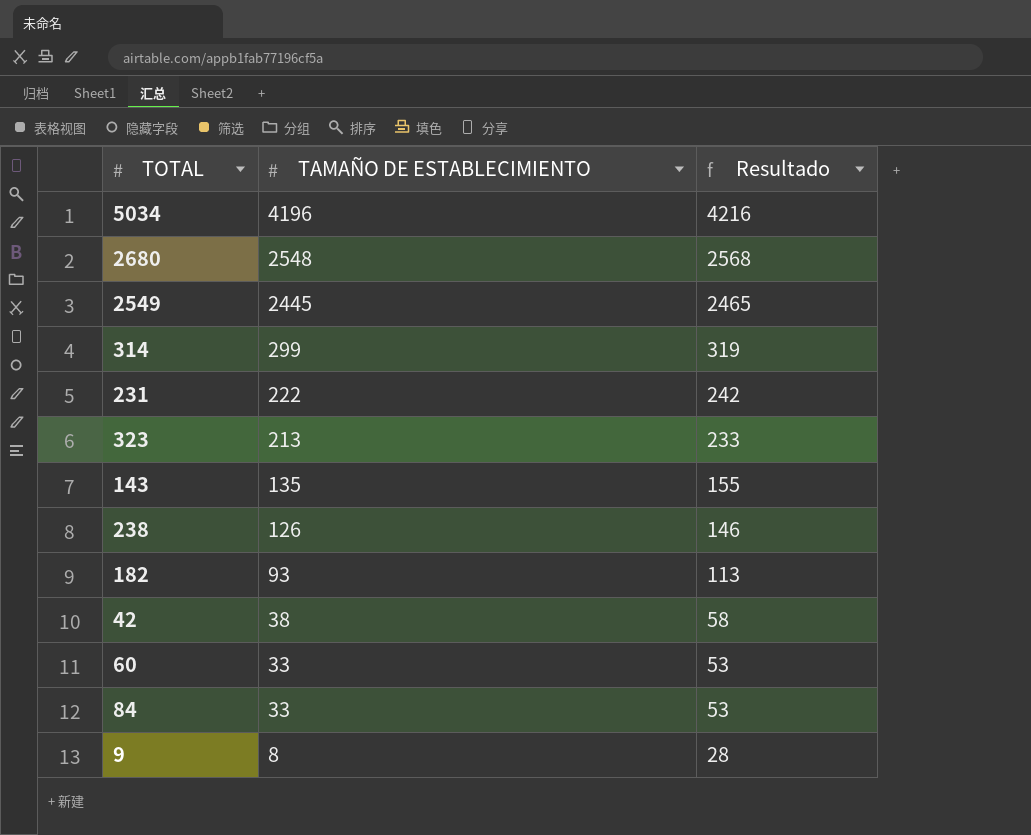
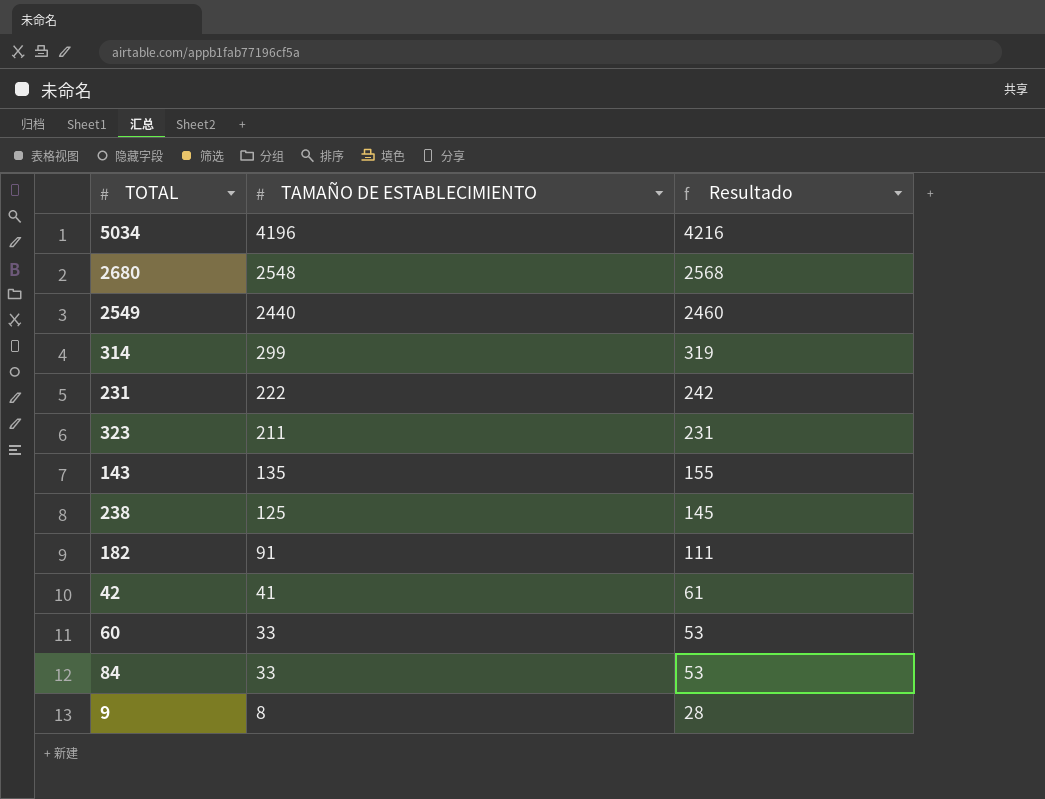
2549 | TAMAÑO DE ESTABLECIMIENTO: 2445 -> 2440
2549 | Resultado: 2465 -> 2460
323 | TAMAÑO DE ESTABLECIMIENTO: 213 -> 211
323 | Resultado: 233 -> 231
238 | TAMAÑO DE ESTABLECIMIENTO: 126 -> 125
238 | Resultado: 146 -> 145
182 | TAMAÑO DE ESTABLECIMIENTO: 93 -> 91
182 | Resultado: 113 -> 111
42 | TAMAÑO DE ESTABLECIMIENTO: 38 -> 41
42 | Resultado: 58 -> 61

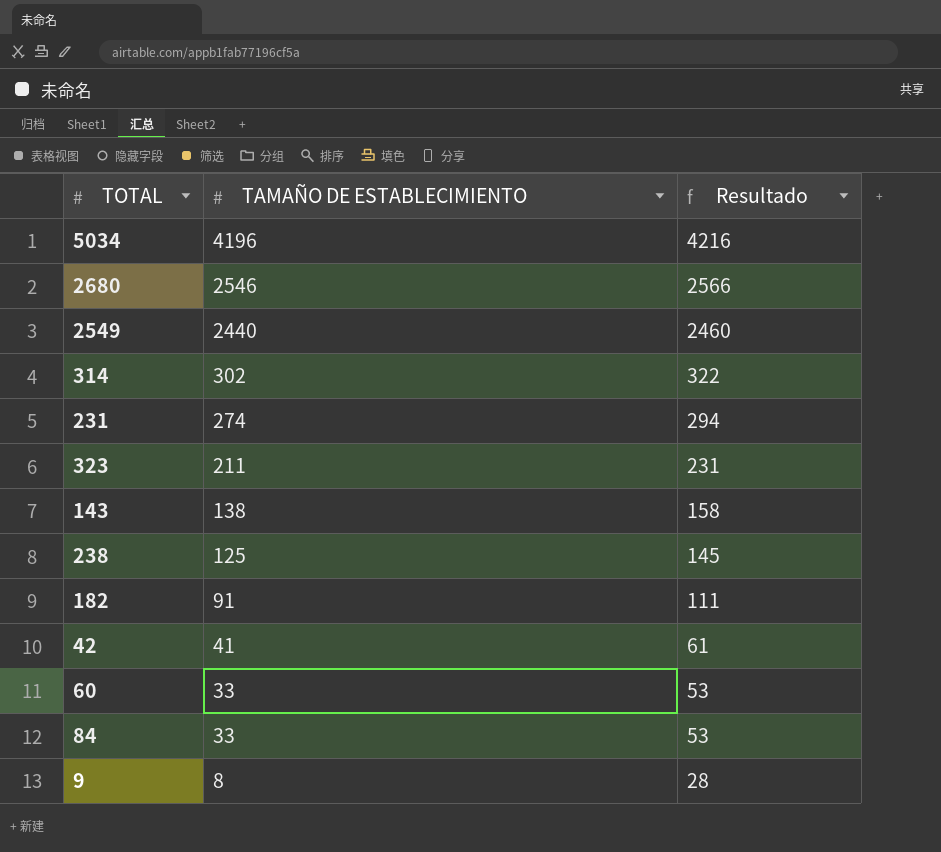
2680 | TAMAÑO DE ESTABLECIMIENTO: 2548 -> 2546
2680 | Resultado: 2568 -> 2566
314 | TAMAÑO DE ESTABLECIMIENTO: 299 -> 302
314 | Resultado: 319 -> 322
231 | TAMAÑO DE ESTABLECIMIENTO: 222 -> 274
231 | Resultado: 242 -> 294
143 | TAMAÑO DE ESTABLECIMIENTO: 135 -> 138
143 | Resultado: 155 -> 158

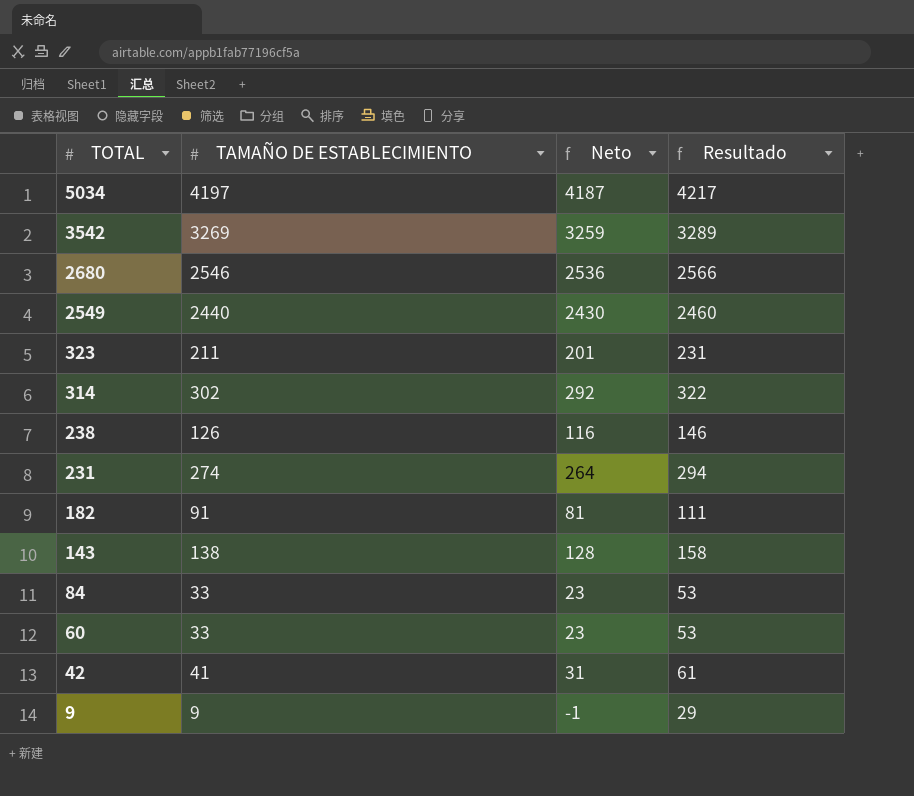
row order: TAMAÑO DE ESTABLECIMIENTO descending -> TOTAL descending
column Neto | formula: none -> [TAMAÑO DE ESTABLECIMIENTO] - 10
5034 | TAMAÑO DE ESTABLECIMIENTO: 4196 -> 4197
5034 | Resultado: 4216 -> 4217
row 3542: none -> 3269 | 3259 | 3289
238 | TAMAÑO DE ESTABLECIMIENTO: 125 -> 126
238 | Resultado: 145 -> 146
9 | TAMAÑO DE ESTABLECIMIENTO: 8 -> 9
9 | Resultado: 28 -> 29

